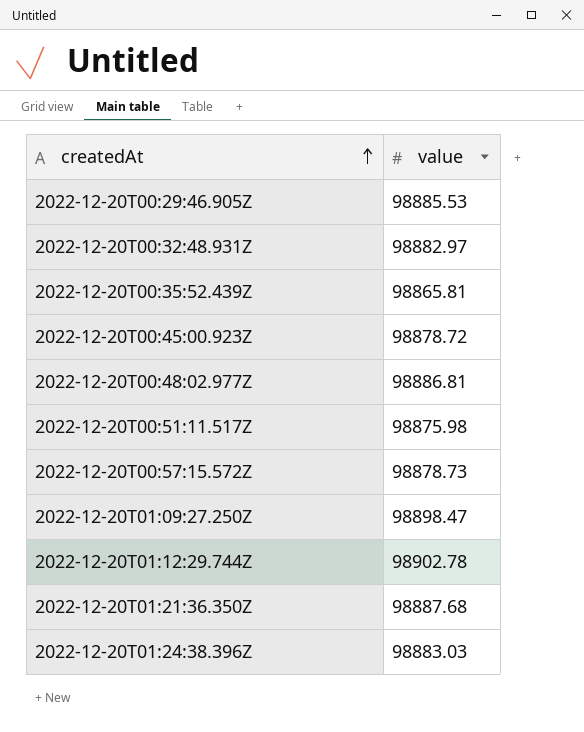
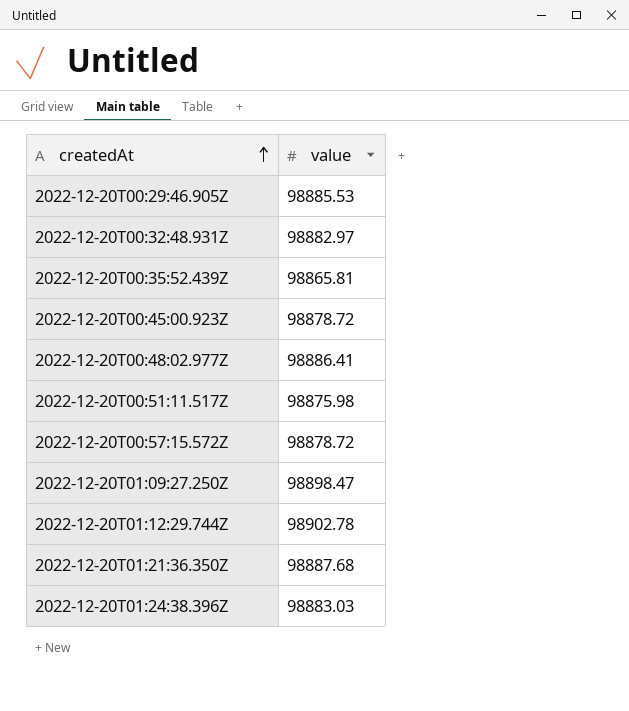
2022-12-20T00:48:02.977Z | value: 98886.81 -> 98886.41
2022-12-20T00:57:15.572Z | value: 98878.73 -> 98878.72

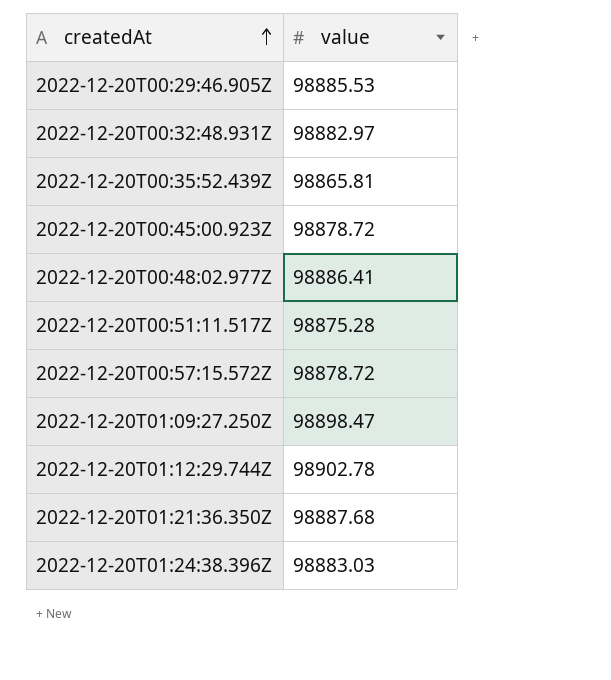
2022-12-20T00:51:11.517Z | value: 98875.98 -> 98875.28

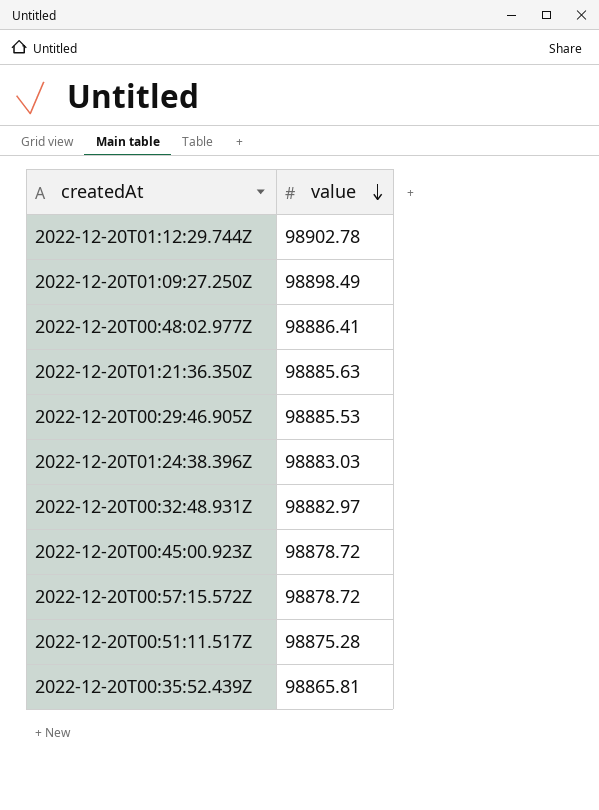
row order: createdAt ascending -> value descending
2022-12-20T01:09:27.250Z | value: 98898.47 -> 98898.49
2022-12-20T01:21:36.350Z | value: 98887.68 -> 98885.63

